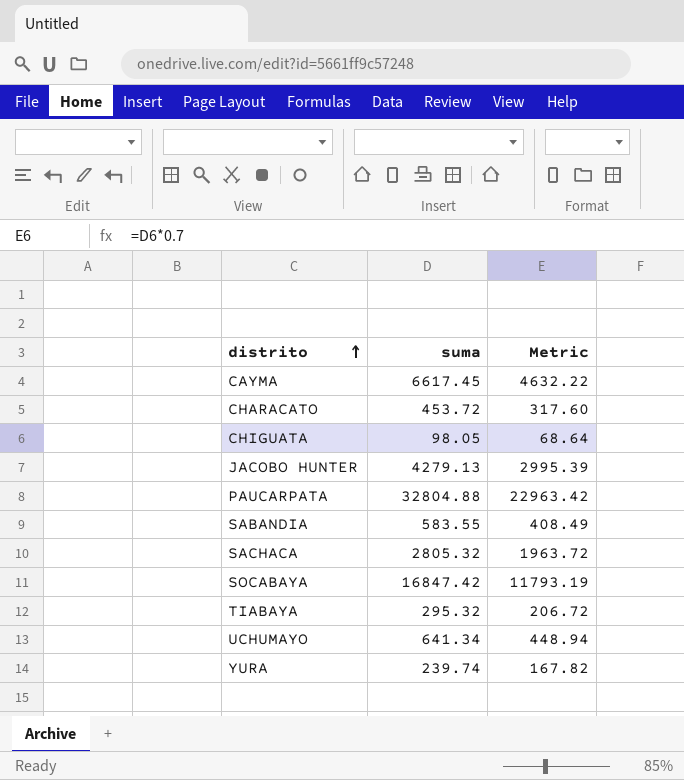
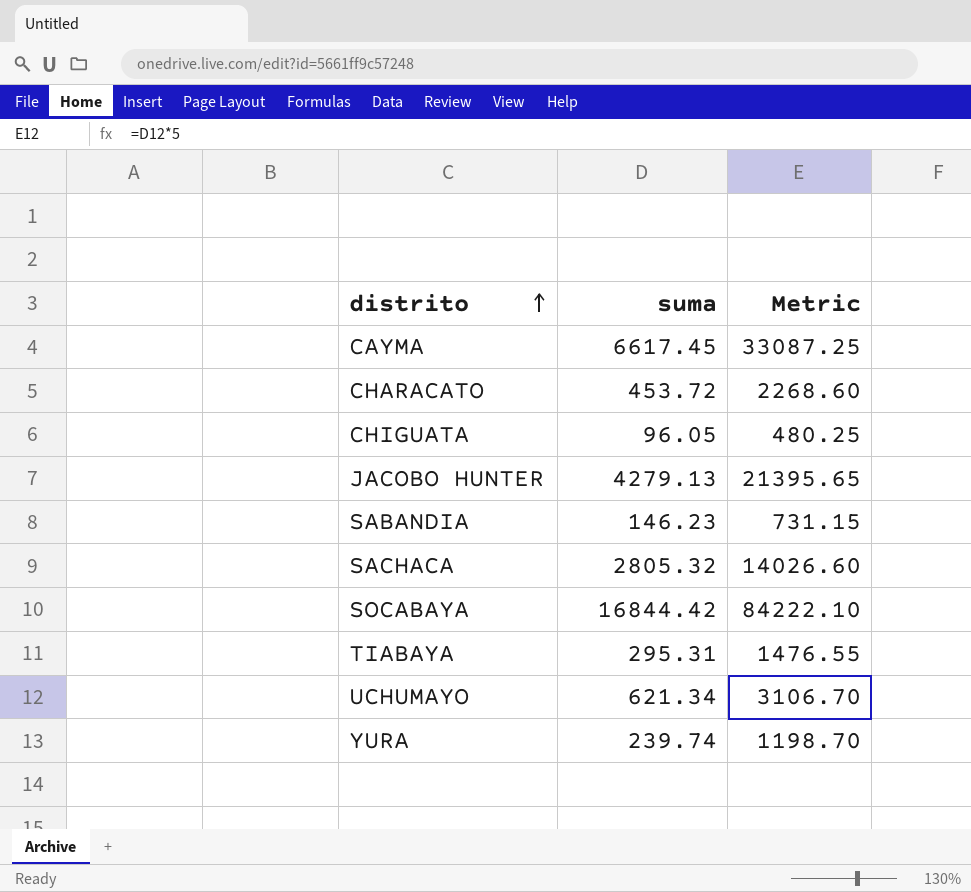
column Metric | formula: [suma] * 0.7 -> [suma] * 5
row PAUCARPATA: 32804.88 | 22963.42 -> none
CHIGUATA | suma: 98.05 -> 96.05
SABANDIA | suma: 583.55 -> 146.23
SOCABAYA | suma: 16847.42 -> 16844.42
TIABAYA | suma: 295.32 -> 295.31
UCHUMAYO | suma: 641.34 -> 621.34

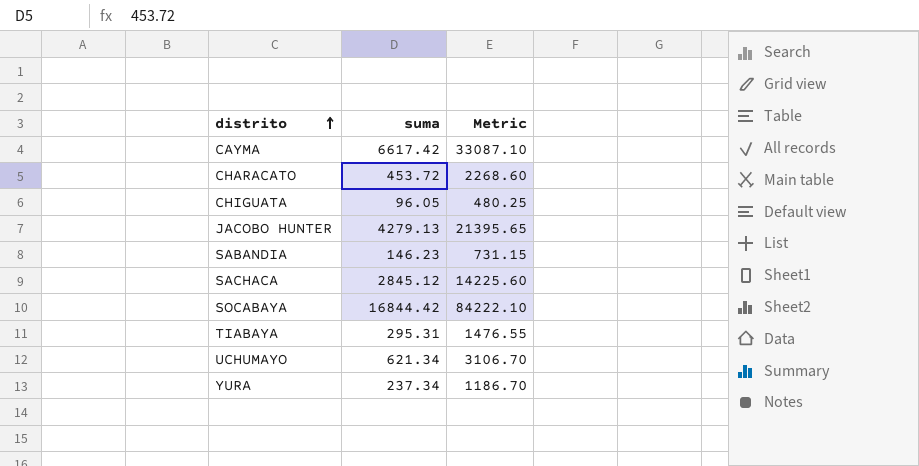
CAYMA | suma: 6617.45 -> 6617.42
CAYMA | Metric: 33087.25 -> 33087.10
SACHACA | suma: 2805.32 -> 2845.12
SACHACA | Metric: 14026.60 -> 14225.60
YURA | suma: 239.74 -> 237.34
YURA | Metric: 1198.70 -> 1186.70

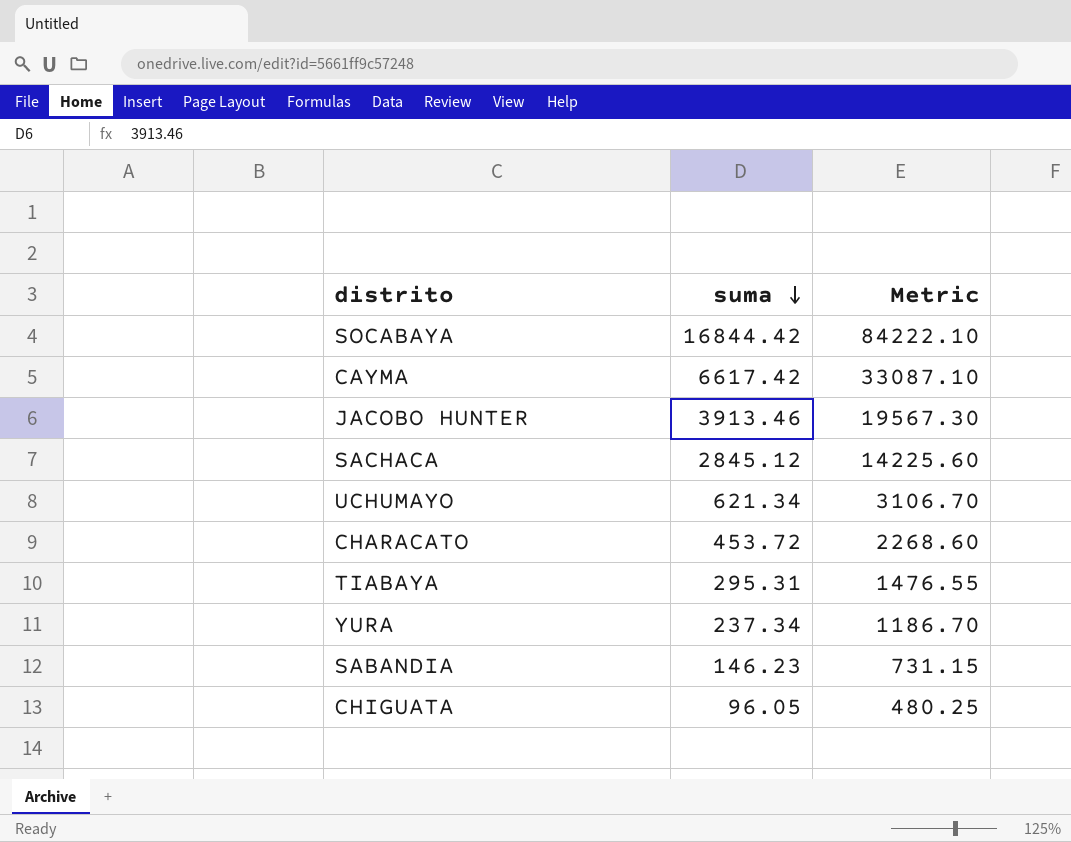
row order: distrito ascending -> suma descending
JACOBO HUNTER | suma: 4279.13 -> 3913.46
JACOBO HUNTER | Metric: 21395.65 -> 19567.30

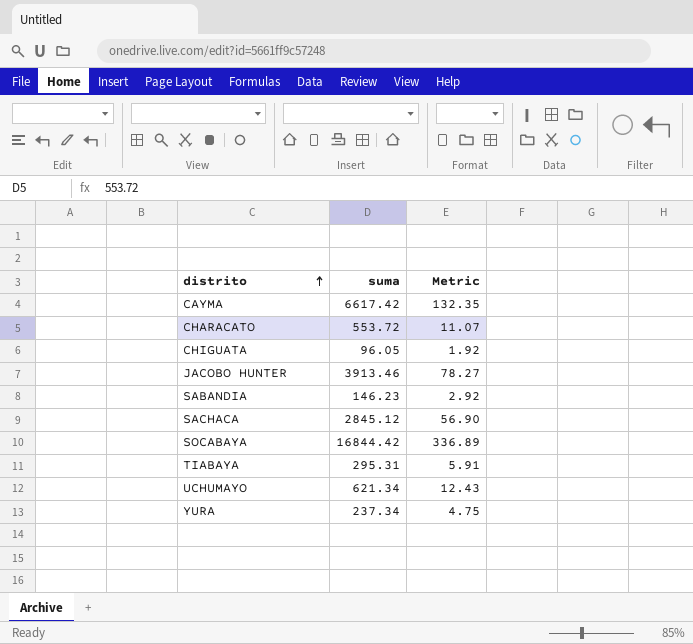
row order: suma descending -> distrito ascending
column Metric | formula: [suma] * 5 -> [suma] * 0.02
CHARACATO | suma: 453.72 -> 553.72

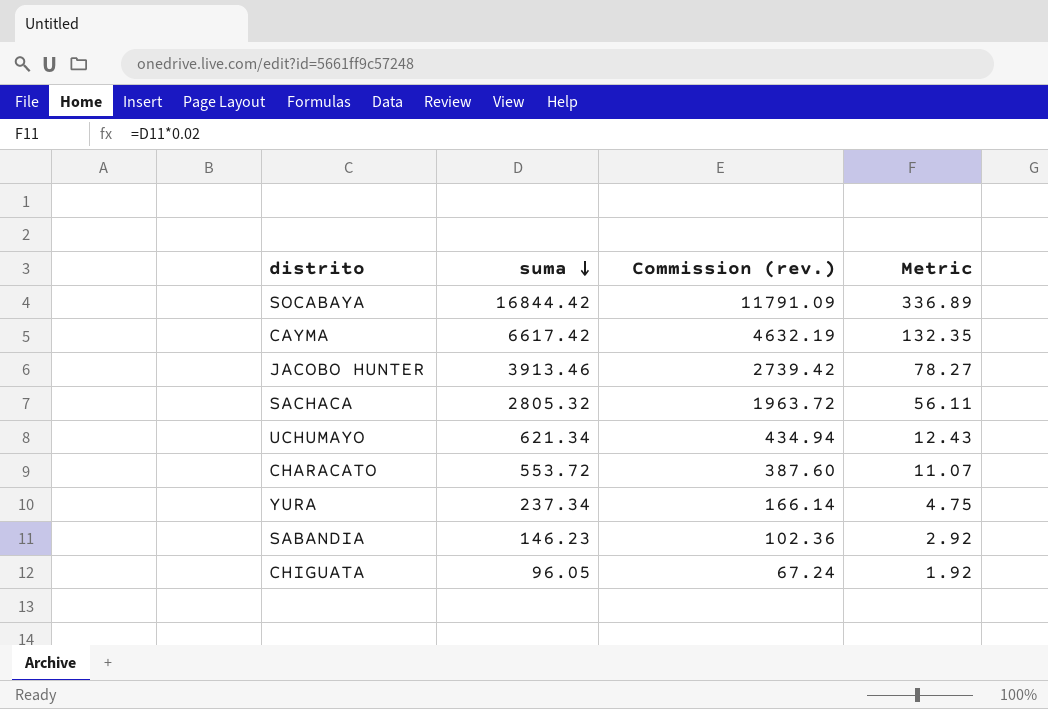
row order: distrito ascending -> suma descending
column Commission (rev.) | formula: none -> [suma] * 0.7
row TIABAYA: 295.31 | 5.91 -> none
SACHACA | suma: 2845.12 -> 2805.32
SACHACA | Metric: 56.90 -> 56.11

